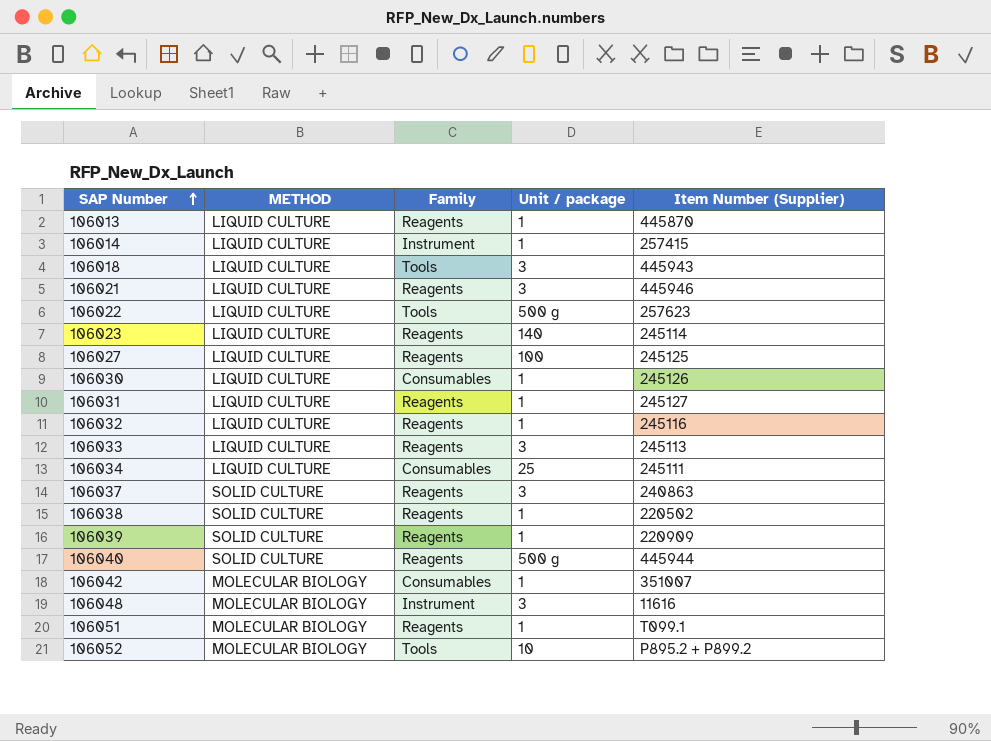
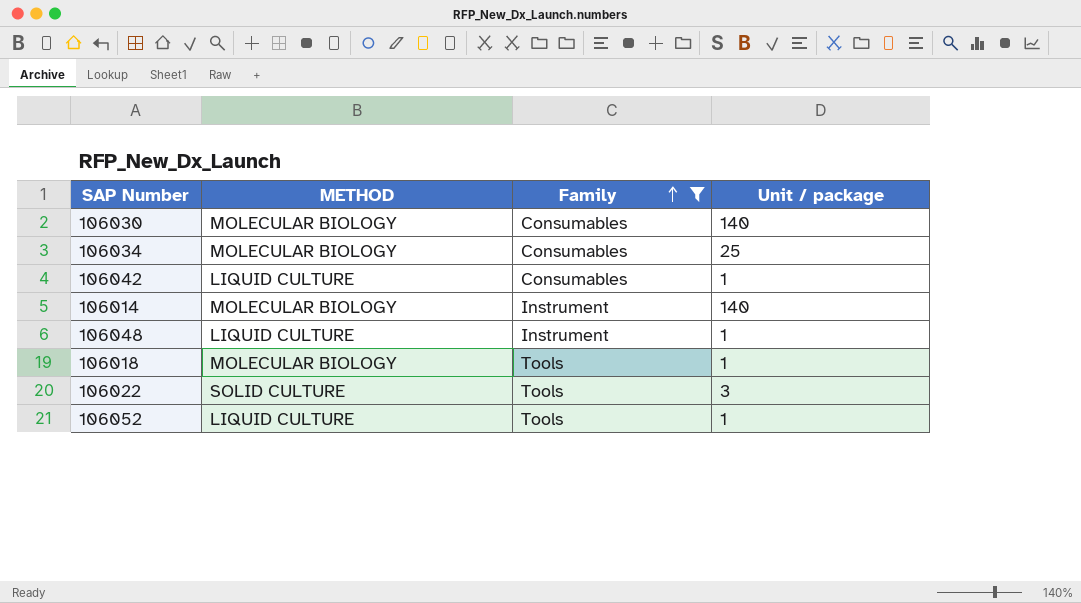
filter: none -> Family != Reagents
row order: SAP Number ascending -> Family ascending
column Item Number (Supplier) | position: 5 -> none
106030 | METHOD: LIQUID CULTURE -> MOLECULAR BIOLOGY
106030 | Unit / package: 1 -> 140
106034 | METHOD: LIQUID CULTURE -> MOLECULAR BIOLOGY
106042 | METHOD: MOLECULAR BIOLOGY -> LIQUID CULTURE
106014 | METHOD: LIQUID CULTURE -> MOLECULAR BIOLOGY
106014 | Unit / package: 1 -> 140
106048 | METHOD: MOLECULAR BIOLOGY -> LIQUID CULTURE
106048 | Unit / package: 3 -> 1
106018 | METHOD: LIQUID CULTURE -> MOLECULAR BIOLOGY
106018 | Unit / package: 3 -> 1
106022 | METHOD: LIQUID CULTURE -> SOLID CULTURE
106022 | Unit / package: 500 g -> 3
106052 | METHOD: MOLECULAR BIOLOGY -> LIQUID CULTURE
106052 | Unit / package: 10 -> 1

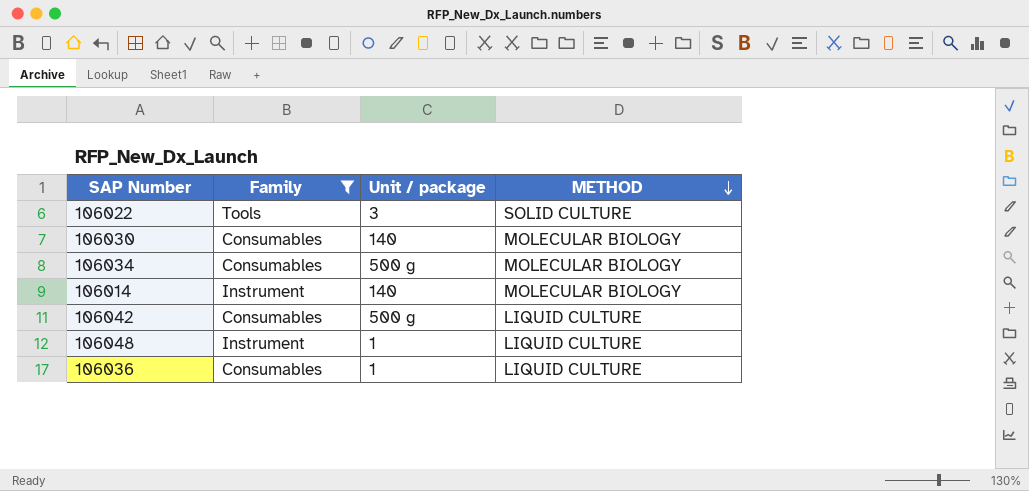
row order: Family ascending -> METHOD descending
column METHOD | position: 2 -> 4
row 106018: MOLECULAR BIOLOGY | Tools | 1 -> none
row 106052: LIQUID CULTURE | Tools | 1 -> none
106034 | Unit / package: 25 -> 500 g
106042 | Unit / package: 1 -> 500 g
row 106036: none -> Consumables | 1 | LIQUID CULTURE

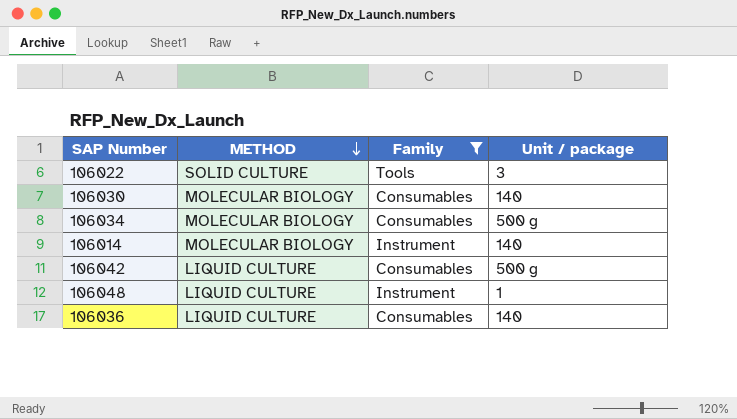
column METHOD | position: 4 -> 2
106036 | Unit / package: 1 -> 140

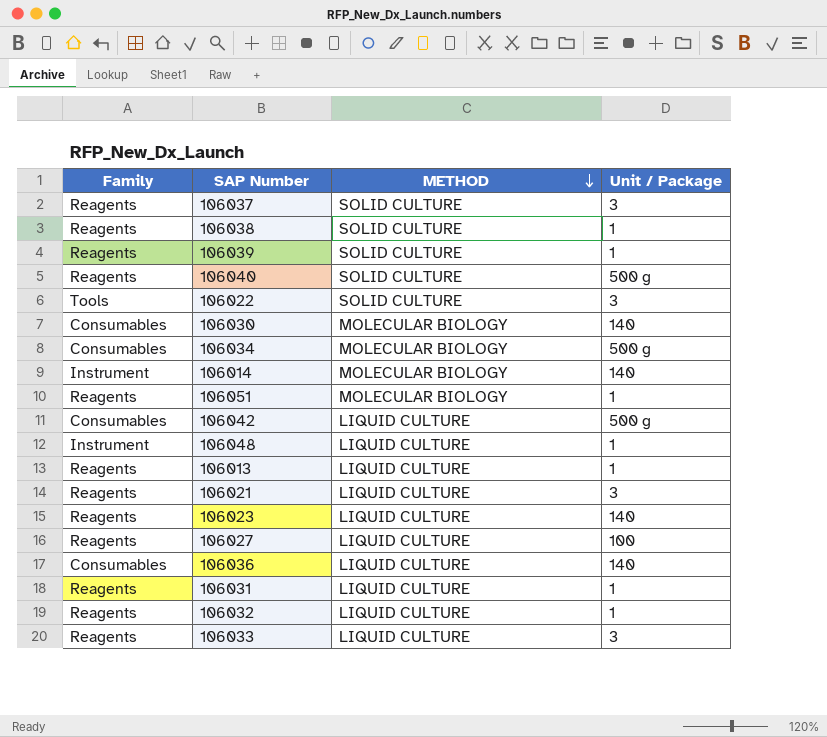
filter: Family != Reagents -> none
column Family | position: 3 -> 1
column name: Unit / package -> Unit / Package

